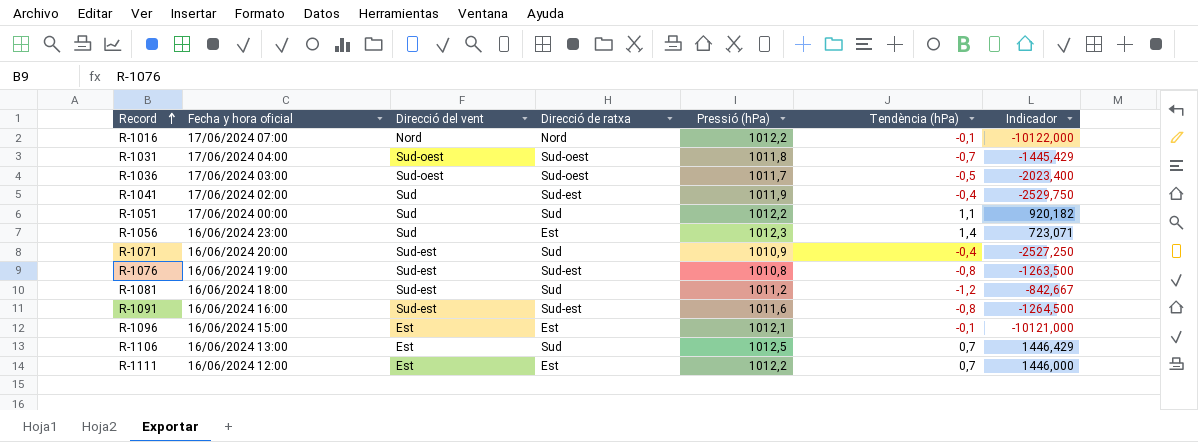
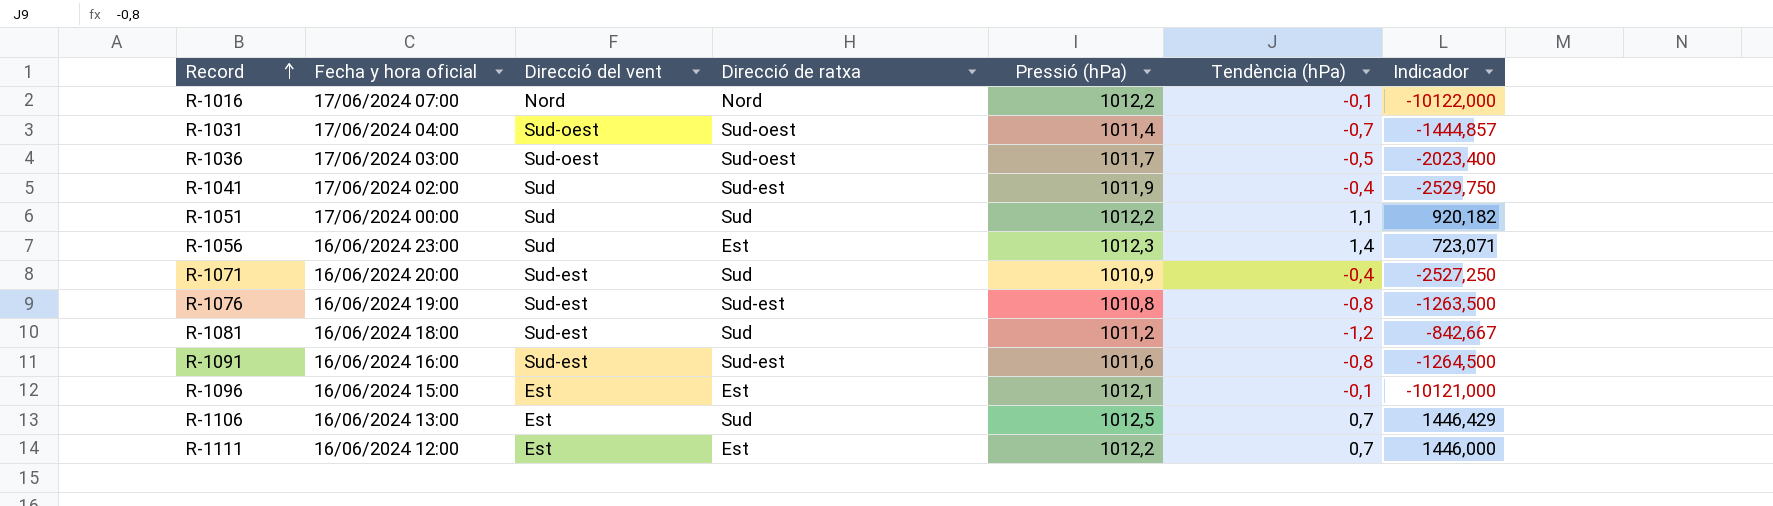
R-1031 | Pressió (hPa): 1011,8 -> 1011,4
R-1031 | Indicador: -1445,429 -> -1444,857

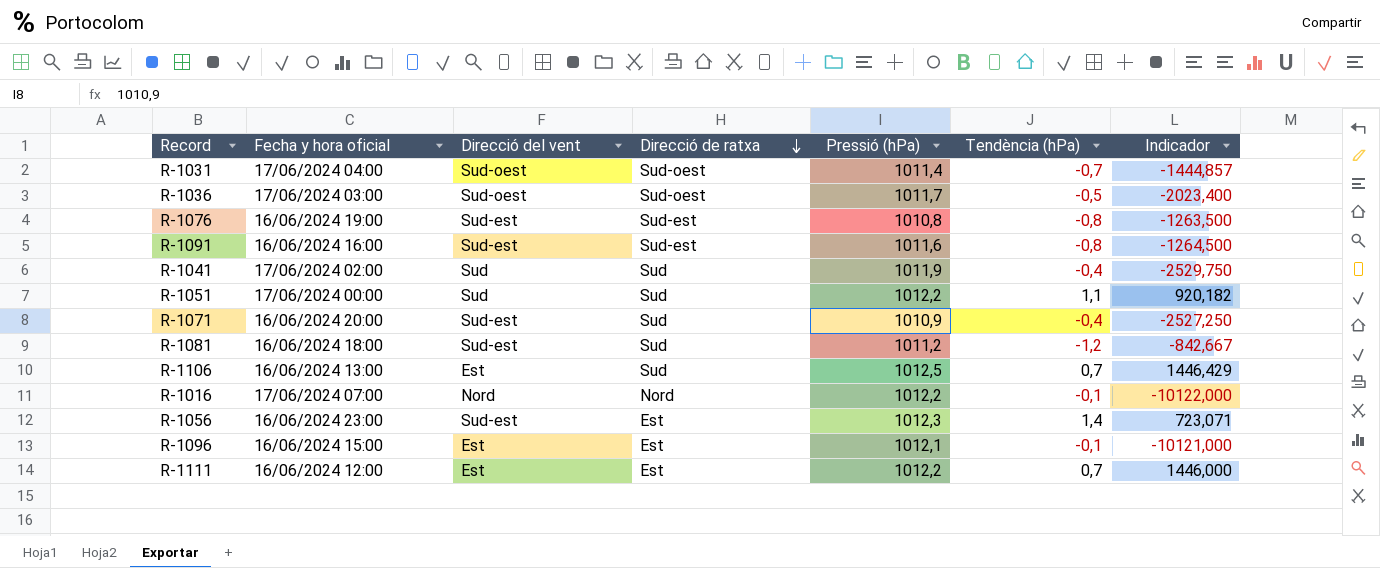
row order: Record ascending -> Direcció de ratxa descending
R-1041 | Direcció de ratxa: Sud-est -> Sud
R-1056 | Direcció del vent: Sud -> Sud-est

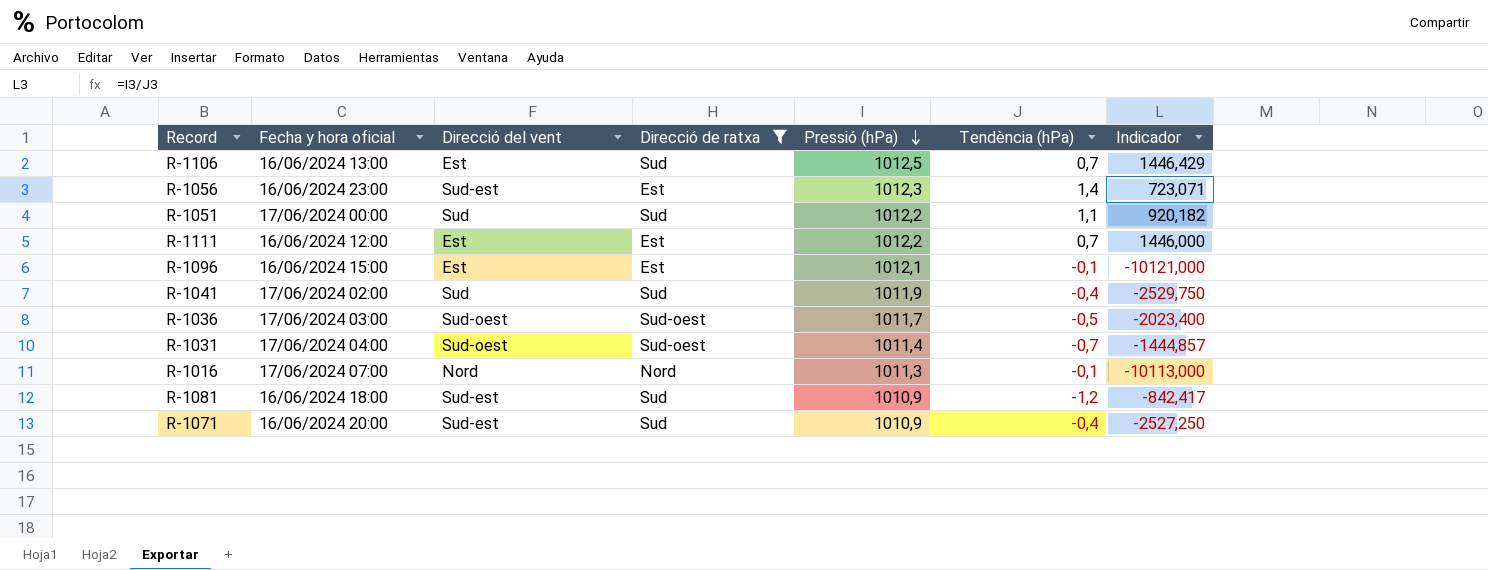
filter: none -> Direcció de ratxa != Sud-est
row order: Direcció de ratxa descending -> Pressió (hPa) descending
R-1016 | Pressió (hPa): 1012,2 -> 1011,3
R-1016 | Indicador: -10122,000 -> -10113,000
R-1081 | Pressió (hPa): 1011,2 -> 1010,9
R-1081 | Indicador: -842,667 -> -842,417

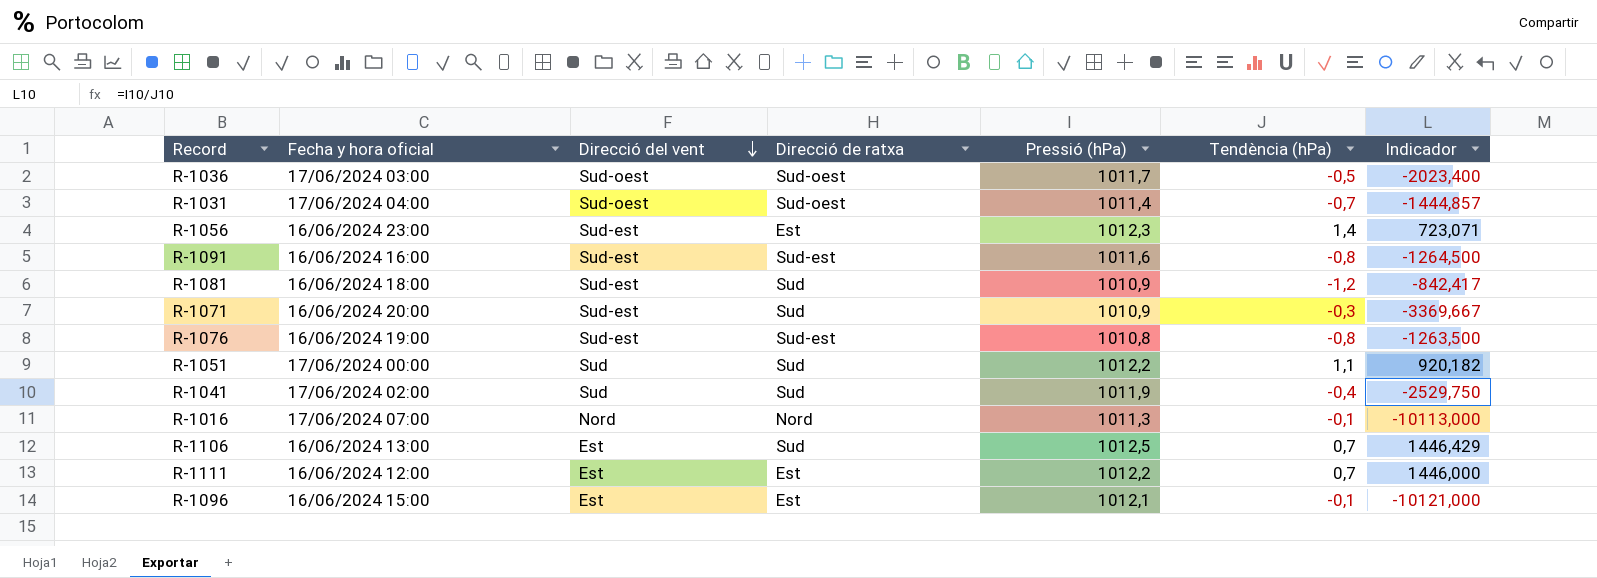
filter: Direcció de ratxa != Sud-est -> none
row order: Pressió (hPa) descending -> Direcció del vent descending
R-1071 | Tendència (hPa): -0,4 -> -0,3
R-1071 | Indicador: -2527,250 -> -3369,667

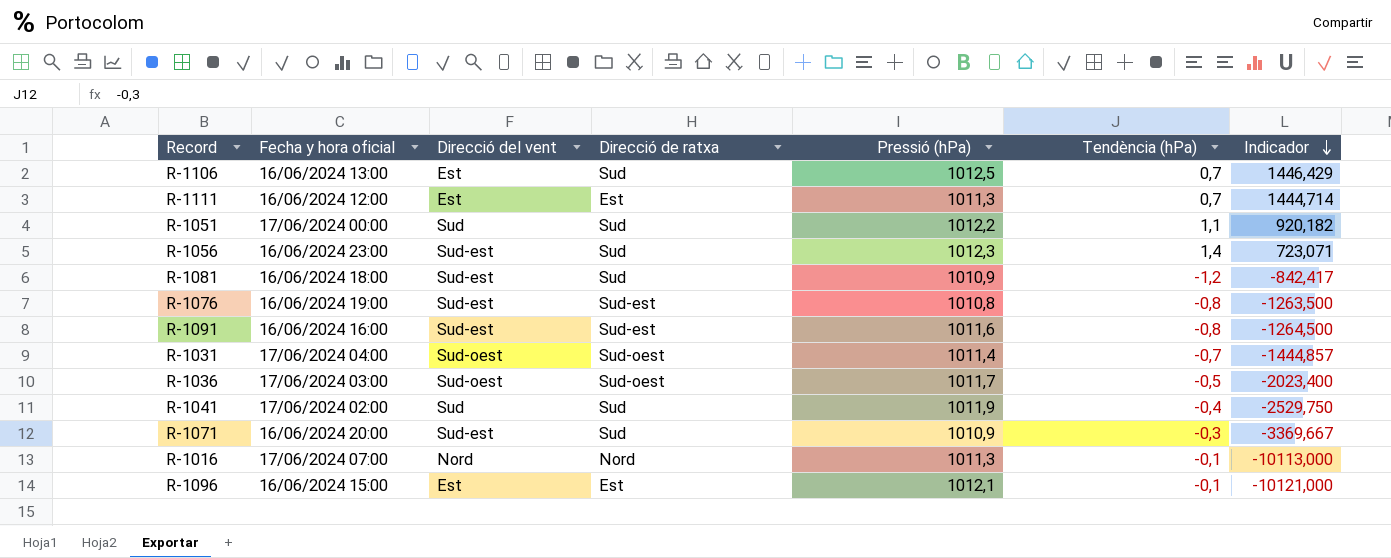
row order: Direcció del vent descending -> Indicador descending
R-1111 | Pressió (hPa): 1012,2 -> 1011,3
R-1111 | Indicador: 1446,000 -> 1444,714
R-1056 | Direcció de ratxa: Est -> Sud

